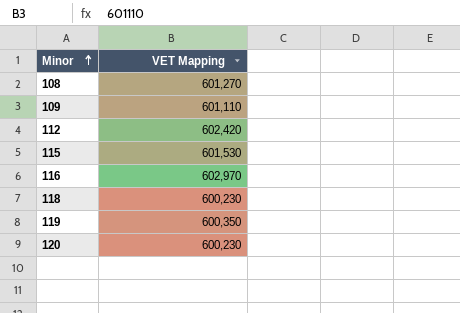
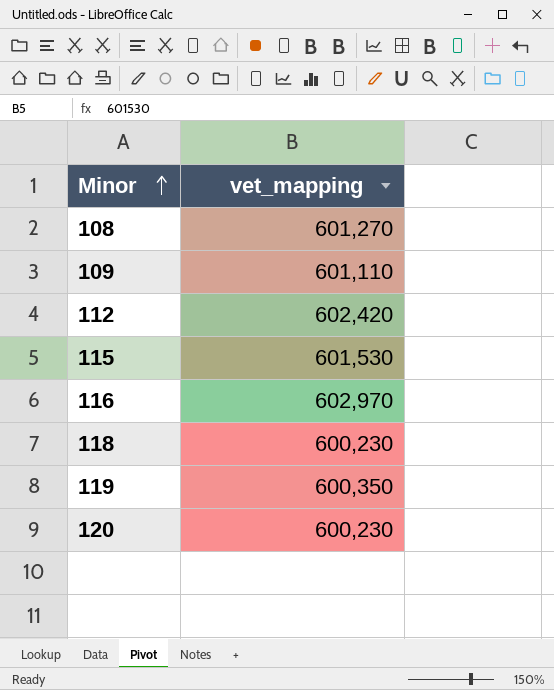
column name: VET Mapping -> vet_mapping

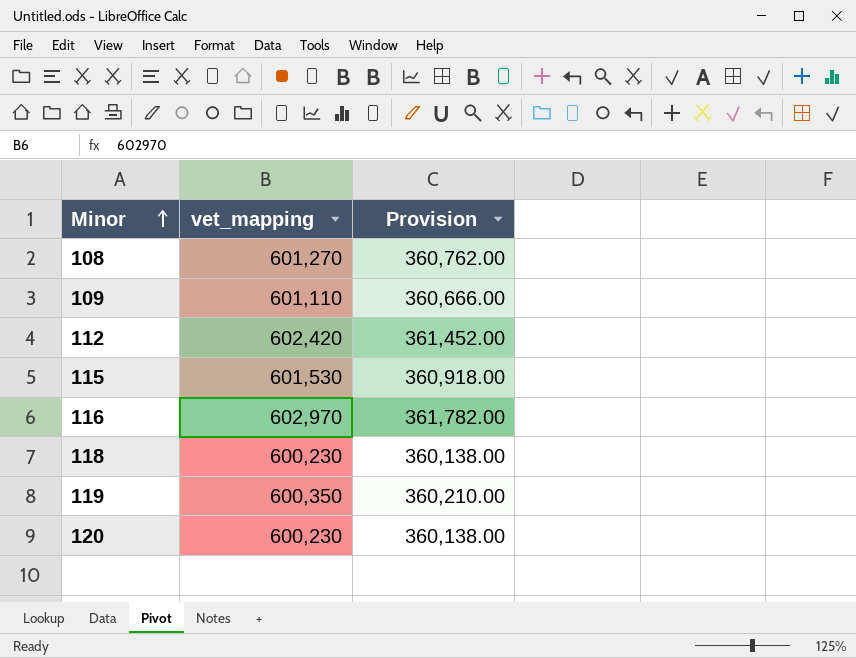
column Provision | formula: none -> [vet_mapping] * 0.6

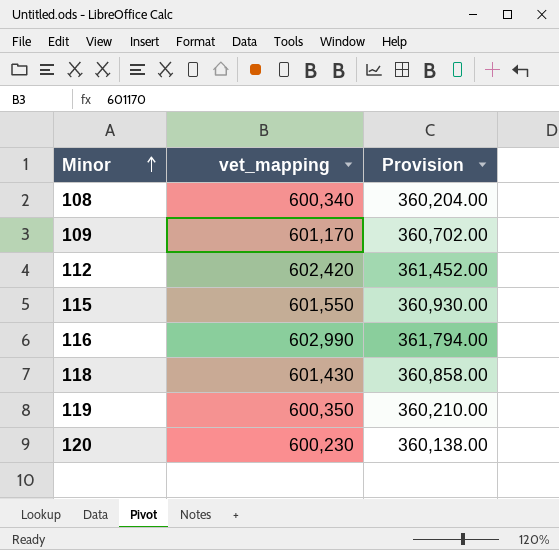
108 | vet_mapping: 601,270 -> 600,340
108 | Provision: 360,762.00 -> 360,204.00
109 | vet_mapping: 601,110 -> 601,170
109 | Provision: 360,666.00 -> 360,702.00
115 | vet_mapping: 601,530 -> 601,550
115 | Provision: 360,918.00 -> 360,930.00
116 | vet_mapping: 602,970 -> 602,990
116 | Provision: 361,782.00 -> 361,794.00
118 | vet_mapping: 600,230 -> 601,430
118 | Provision: 360,138.00 -> 360,858.00

